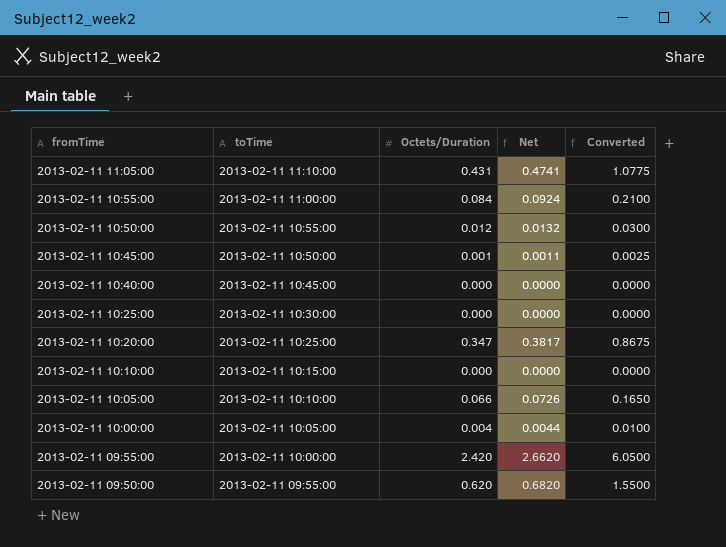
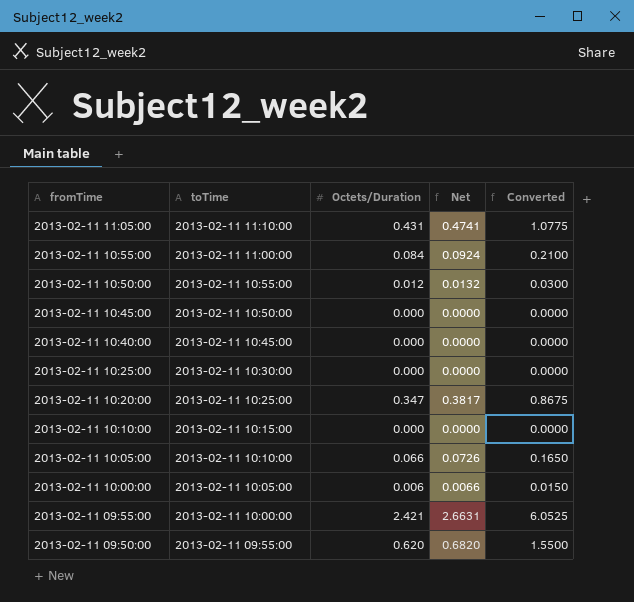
2013-02-11 10:45:00 | Octets/Duration: 0.001 -> 0.000
2013-02-11 10:45:00 | Net: 0.0011 -> 0.0000
2013-02-11 10:45:00 | Converted: 0.0025 -> 0.0000
2013-02-11 10:00:00 | Octets/Duration: 0.004 -> 0.006
2013-02-11 10:00:00 | Net: 0.0044 -> 0.0066
2013-02-11 10:00:00 | Converted: 0.0100 -> 0.0150
2013-02-11 09:55:00 | Octets/Duration: 2.420 -> 2.421
2013-02-11 09:55:00 | Net: 2.6620 -> 2.6631
2013-02-11 09:55:00 | Converted: 6.0500 -> 6.0525

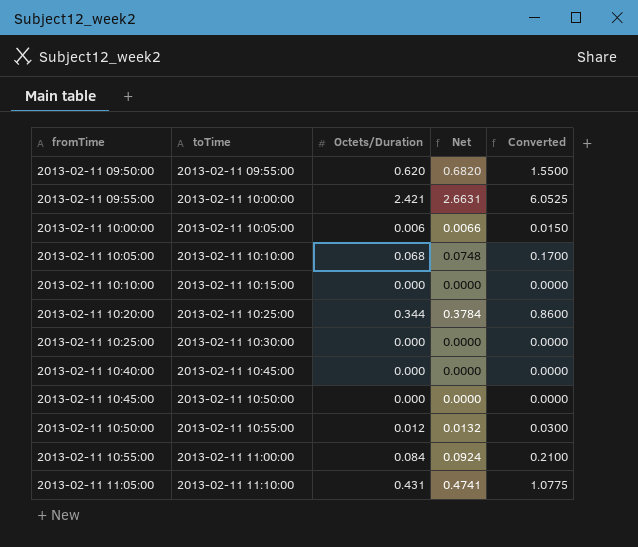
row order: fromTime descending -> fromTime ascending
2013-02-11 10:05:00 | Octets/Duration: 0.066 -> 0.068
2013-02-11 10:05:00 | Net: 0.0726 -> 0.0748
2013-02-11 10:05:00 | Converted: 0.1650 -> 0.1700
2013-02-11 10:20:00 | Octets/Duration: 0.347 -> 0.344
2013-02-11 10:20:00 | Net: 0.3817 -> 0.3784
2013-02-11 10:20:00 | Converted: 0.8675 -> 0.8600

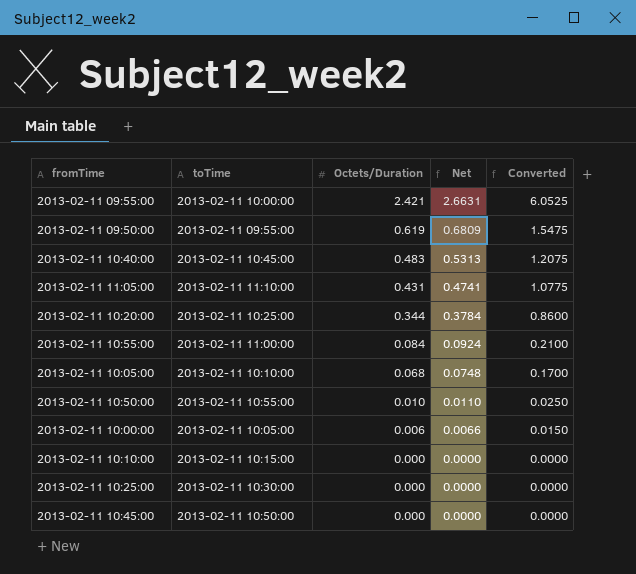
row order: fromTime ascending -> Octets/Duration descending
2013-02-11 09:50:00 | Octets/Duration: 0.620 -> 0.619
2013-02-11 09:50:00 | Net: 0.6820 -> 0.6809
2013-02-11 09:50:00 | Converted: 1.5500 -> 1.5475
2013-02-11 10:40:00 | Octets/Duration: 0.000 -> 0.483
2013-02-11 10:40:00 | Net: 0.0000 -> 0.5313
2013-02-11 10:40:00 | Converted: 0.0000 -> 1.2075
2013-02-11 10:50:00 | Octets/Duration: 0.012 -> 0.010
2013-02-11 10:50:00 | Net: 0.0132 -> 0.0110
2013-02-11 10:50:00 | Converted: 0.0300 -> 0.0250

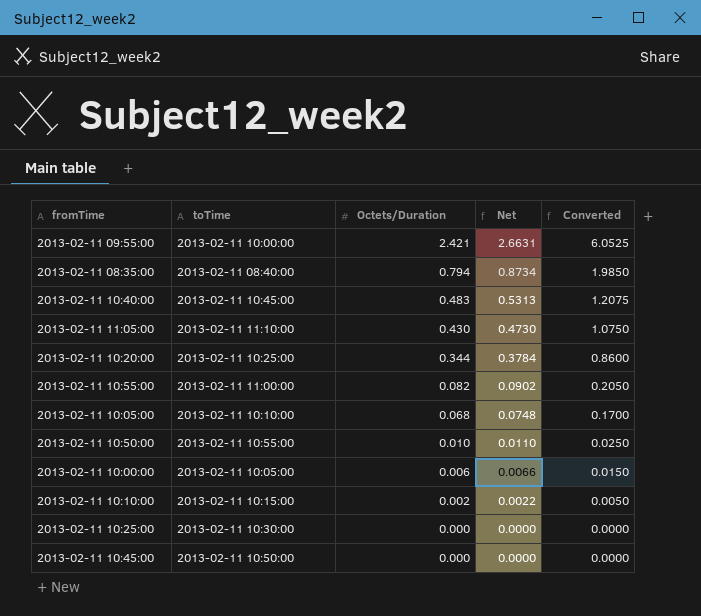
row 2013-02-11 09:50:00: 2013-02-11 09:55:00 | 0.619 | 0.6809 | 1.5475 -> none
row 2013-02-11 08:35:00: none -> 2013-02-11 08:40:00 | 0.794 | 0.8734 | 1.9850
2013-02-11 11:05:00 | Octets/Duration: 0.431 -> 0.430
2013-02-11 11:05:00 | Net: 0.4741 -> 0.4730
2013-02-11 11:05:00 | Converted: 1.0775 -> 1.0750
2013-02-11 10:55:00 | Octets/Duration: 0.084 -> 0.082
2013-02-11 10:55:00 | Net: 0.0924 -> 0.0902
2013-02-11 10:55:00 | Converted: 0.2100 -> 0.2050
2013-02-11 10:10:00 | Octets/Duration: 0.000 -> 0.002
2013-02-11 10:10:00 | Net: 0.0000 -> 0.0022
2013-02-11 10:10:00 | Converted: 0.0000 -> 0.0050

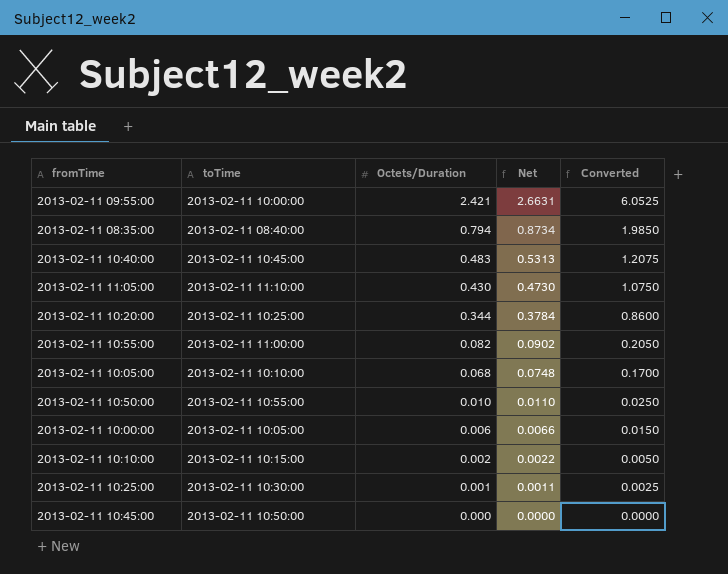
2013-02-11 10:25:00 | Octets/Duration: 0.000 -> 0.001
2013-02-11 10:25:00 | Net: 0.0000 -> 0.0011
2013-02-11 10:25:00 | Converted: 0.0000 -> 0.0025

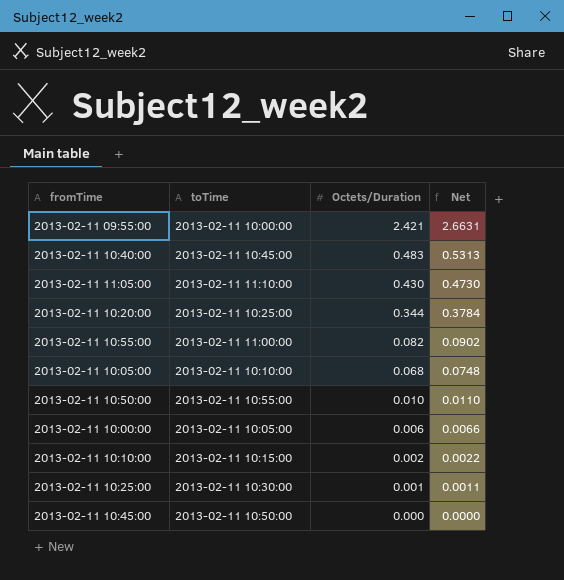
column Converted | formula: [Octets/Duration] * 2.5 -> none
row 2013-02-11 08:35:00: 2013-02-11 08:40:00 | 0.794 | 0.8734 | 1.9850 -> none

